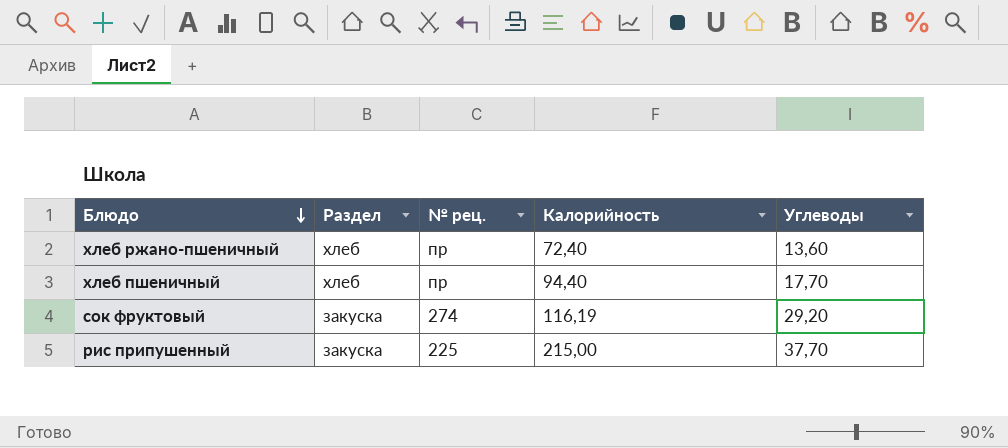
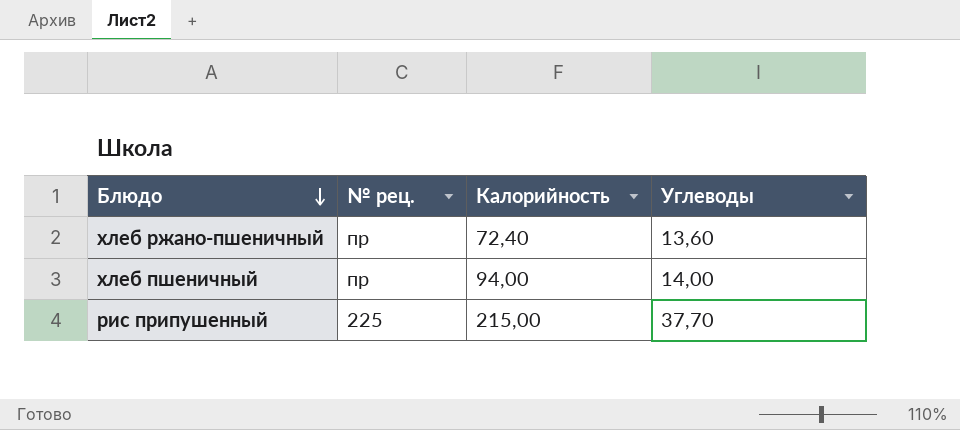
column Раздел | position: 2 -> none
row сок фруктовый: закуска | 274 | 116,19 | 29,20 -> none
хлеб пшеничный | Калорийность: 94,40 -> 94,00
хлеб пшеничный | Углеводы: 17,70 -> 14,00

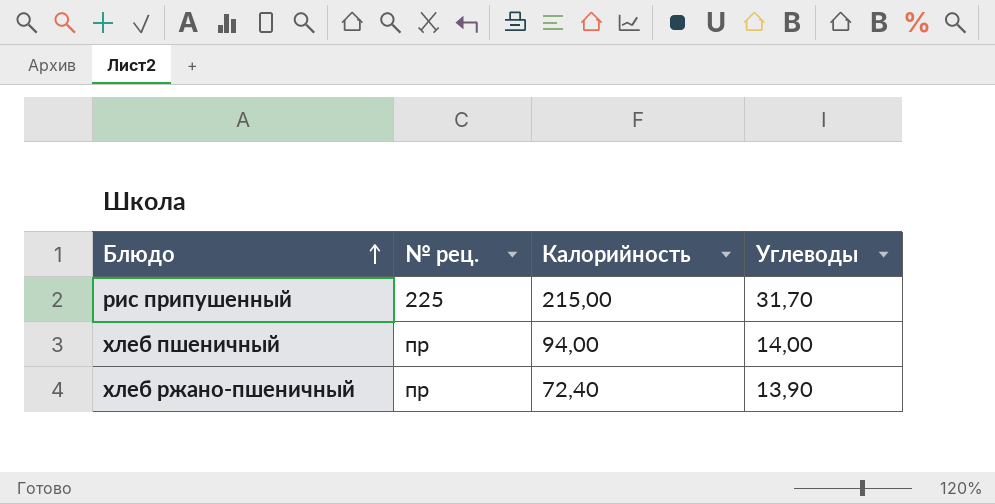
row order: Блюдо descending -> Блюдо ascending
рис припушенный | Углеводы: 37,70 -> 31,70
хлеб ржано-пшеничный | Углеводы: 13,60 -> 13,90

